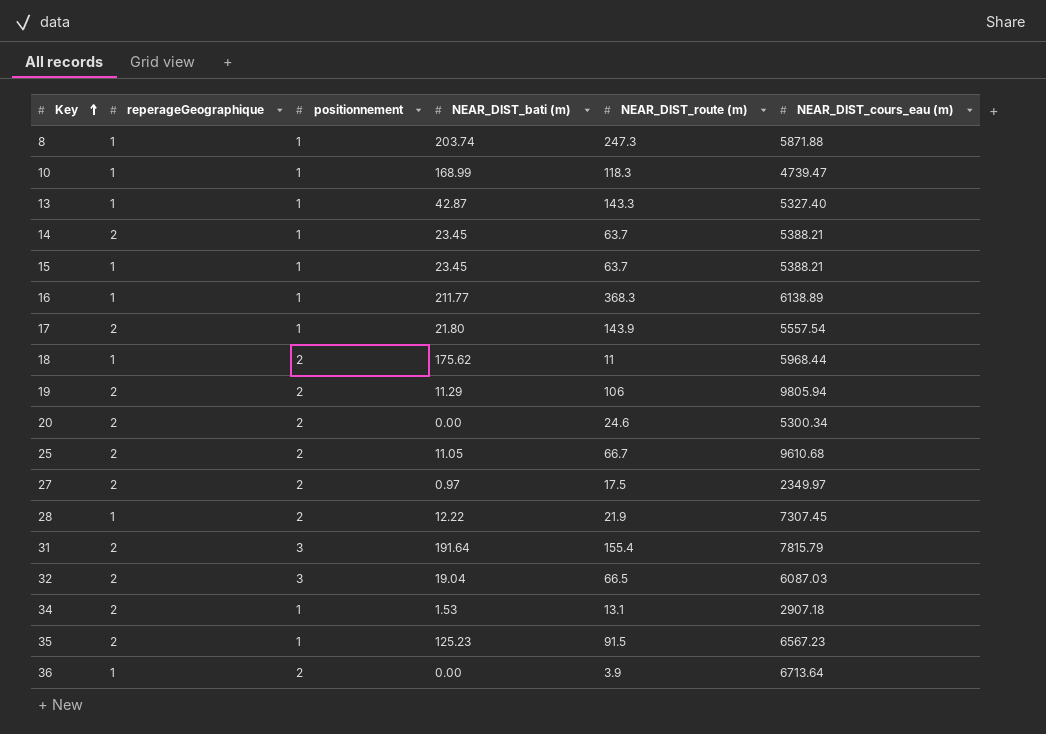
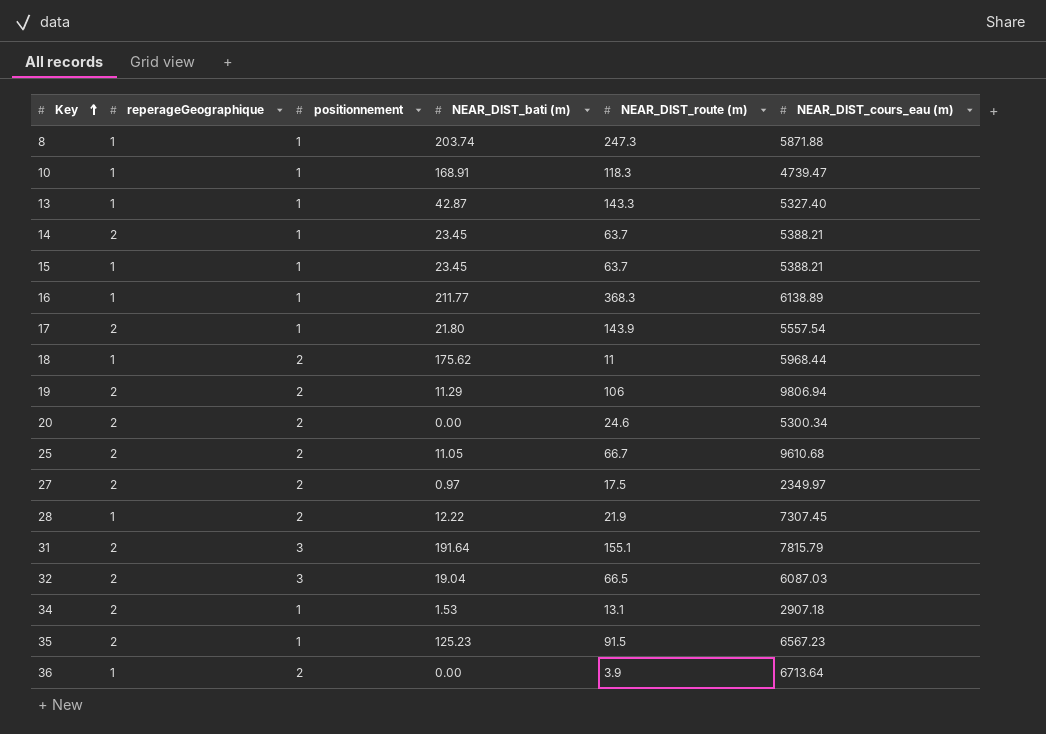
10 | NEAR_DIST_bati (m): 168.99 -> 168.91
19 | NEAR_DIST_cours_eau (m): 9805.94 -> 9806.94
31 | NEAR_DIST_route (m): 155.4 -> 155.1

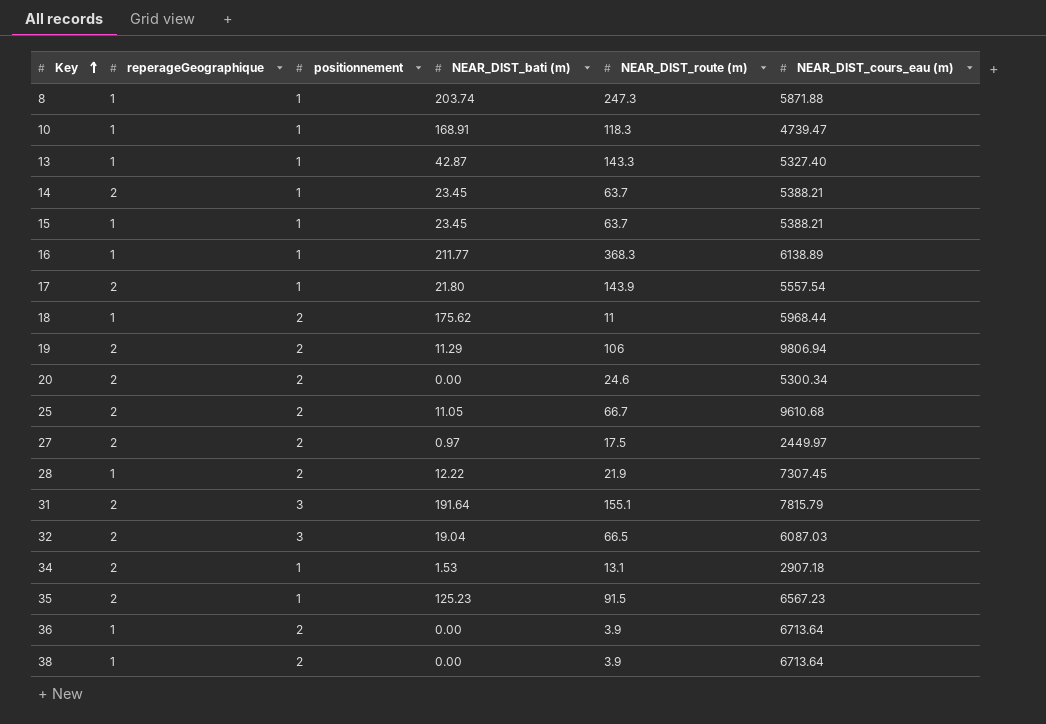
27 | NEAR_DIST_cours_eau (m): 2349.97 -> 2449.97
row 38: none -> 1 | 2 | 0.00 | 3.9 | 6713.64

